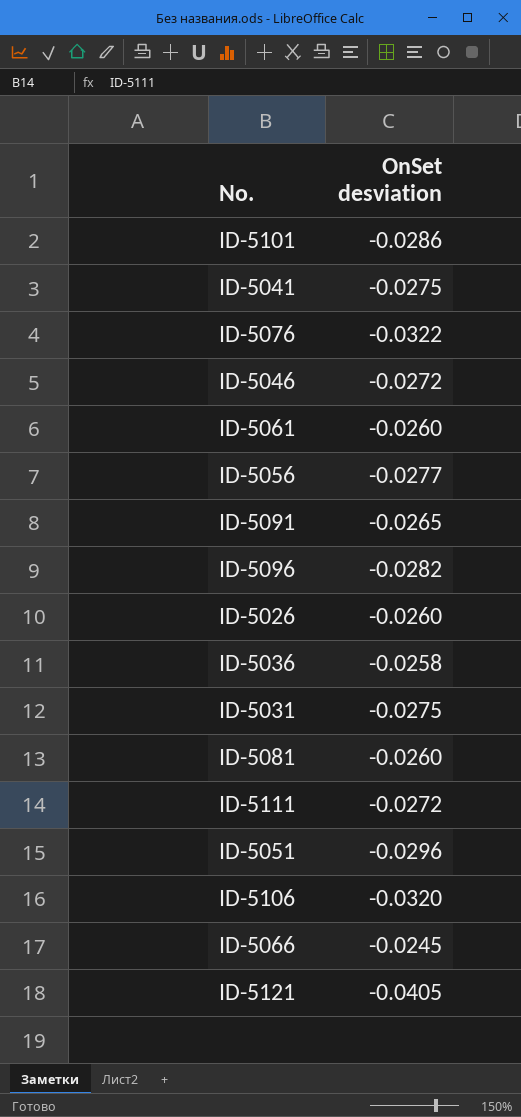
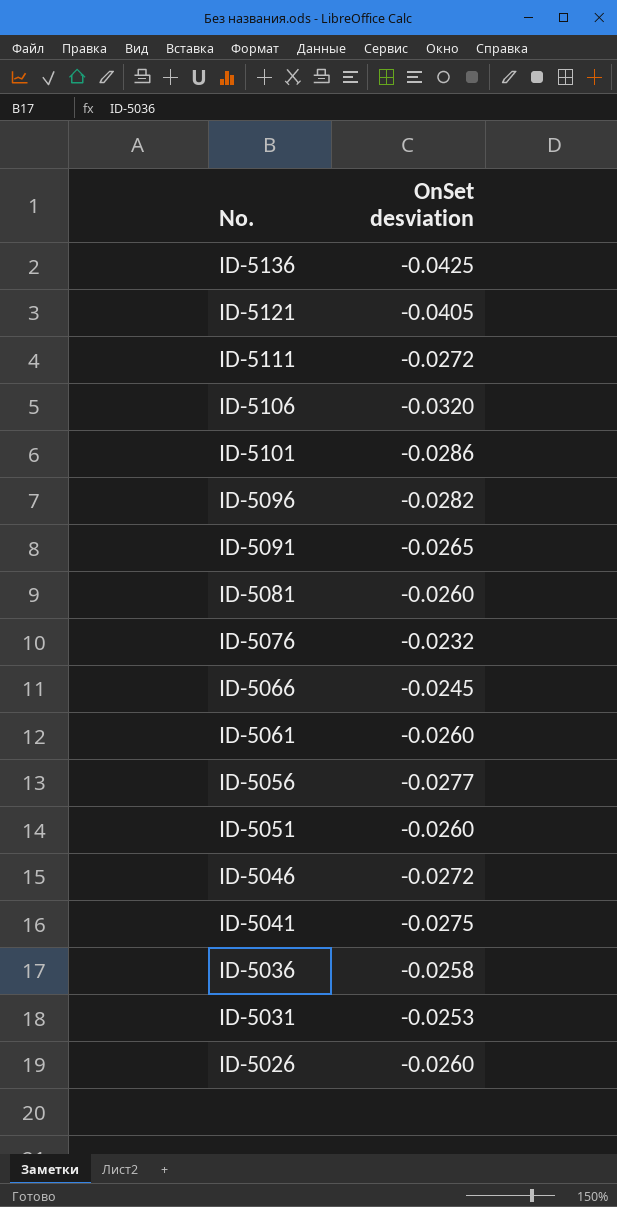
row order: none -> No. descending
row ID-5136: none -> -0.0425
ID-5076 | OnSet desviation: -0.0322 -> -0.0232
ID-5051 | OnSet desviation: -0.0296 -> -0.0260
ID-5031 | OnSet desviation: -0.0275 -> -0.0253

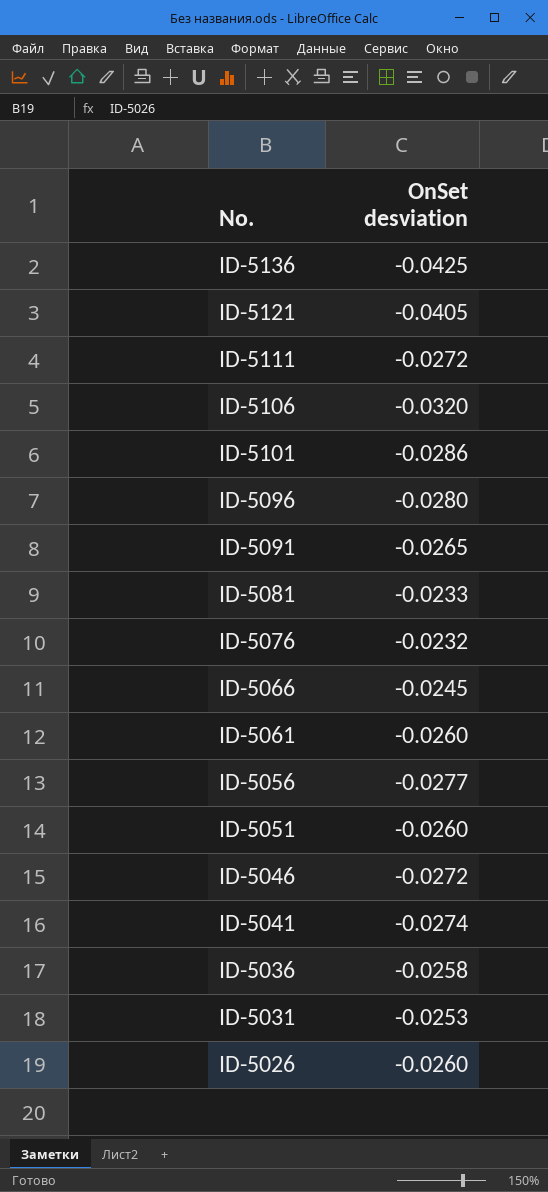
ID-5096 | OnSet desviation: -0.0282 -> -0.0280
ID-5081 | OnSet desviation: -0.0260 -> -0.0233
ID-5041 | OnSet desviation: -0.0275 -> -0.0274

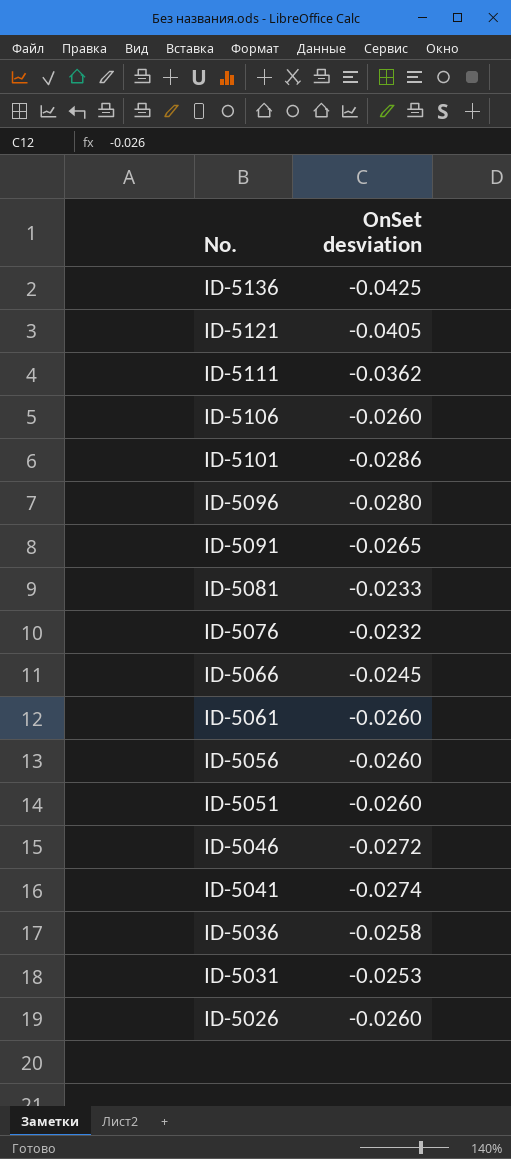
ID-5111 | OnSet desviation: -0.0272 -> -0.0362
ID-5106 | OnSet desviation: -0.0320 -> -0.0260
ID-5056 | OnSet desviation: -0.0277 -> -0.0260

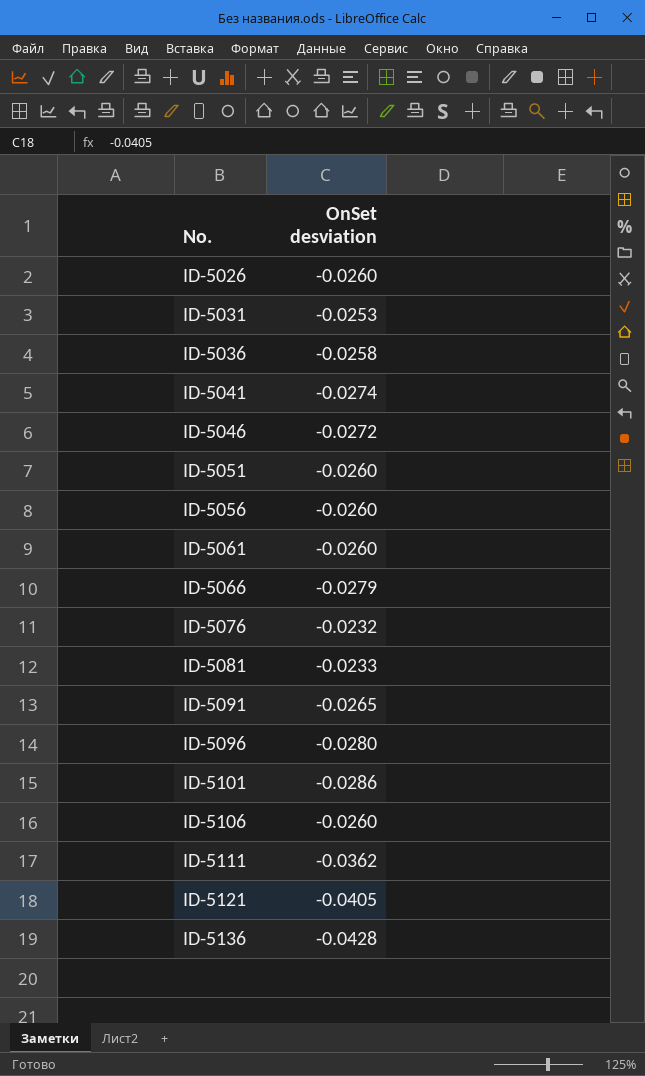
row order: No. descending -> No. ascending
ID-5066 | OnSet desviation: -0.0245 -> -0.0279
ID-5136 | OnSet desviation: -0.0425 -> -0.0428

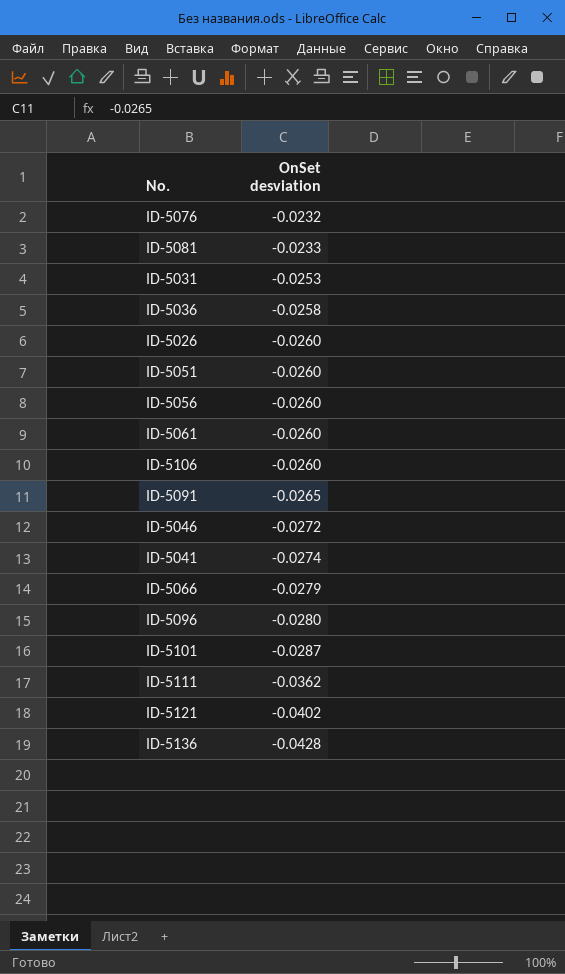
row order: No. ascending -> OnSet desviation descending
ID-5101 | OnSet desviation: -0.0286 -> -0.0287
ID-5121 | OnSet desviation: -0.0405 -> -0.0402

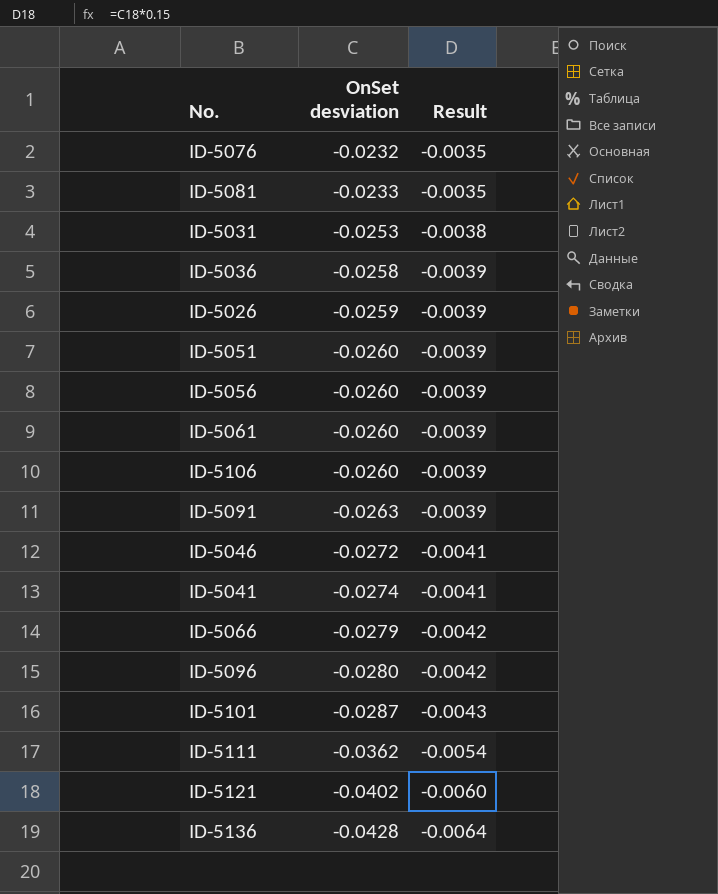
column Result | formula: none -> [OnSet desviation] * 0.15
ID-5026 | OnSet desviation: -0.0260 -> -0.0259
ID-5091 | OnSet desviation: -0.0265 -> -0.0263

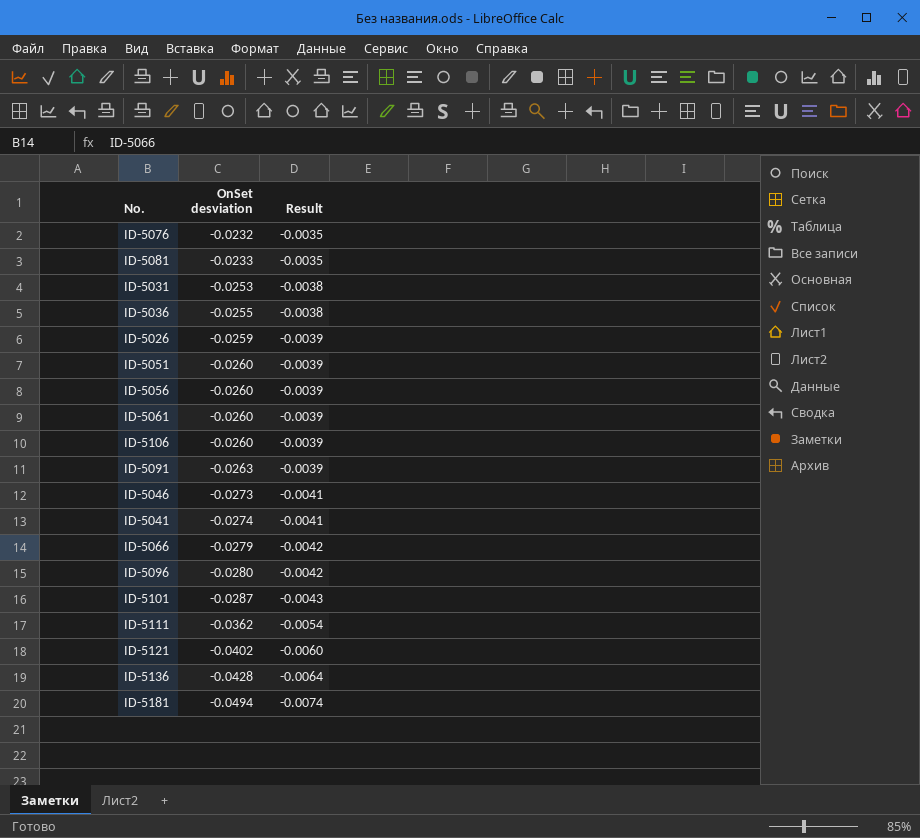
ID-5036 | OnSet desviation: -0.0258 -> -0.0255
ID-5036 | Result: -0.0039 -> -0.0038
ID-5046 | OnSet desviation: -0.0272 -> -0.0273
row ID-5181: none -> -0.0494 | -0.0074

